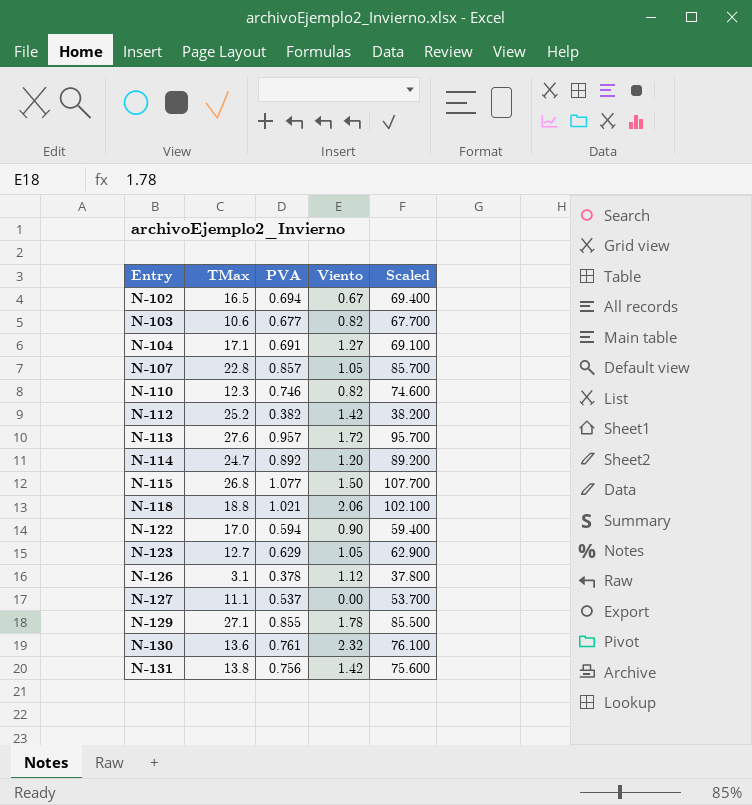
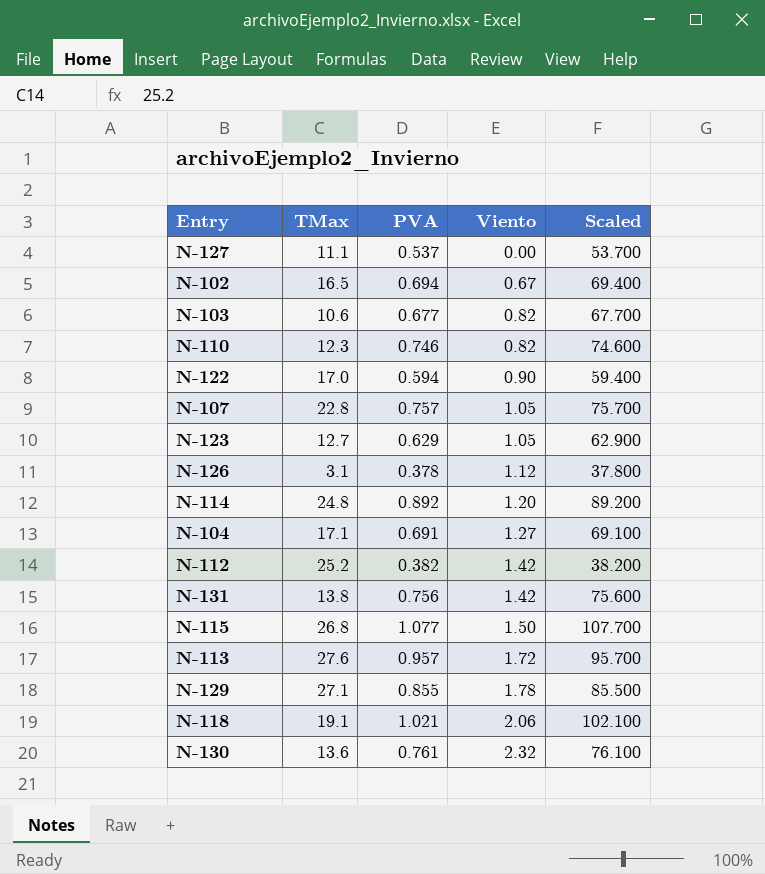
row order: Entry ascending -> Viento ascending
N-107 | PVA: 0.857 -> 0.757
N-107 | Scaled: 85.700 -> 75.700
N-114 | TMax: 24.7 -> 24.8
N-118 | TMax: 18.8 -> 19.1

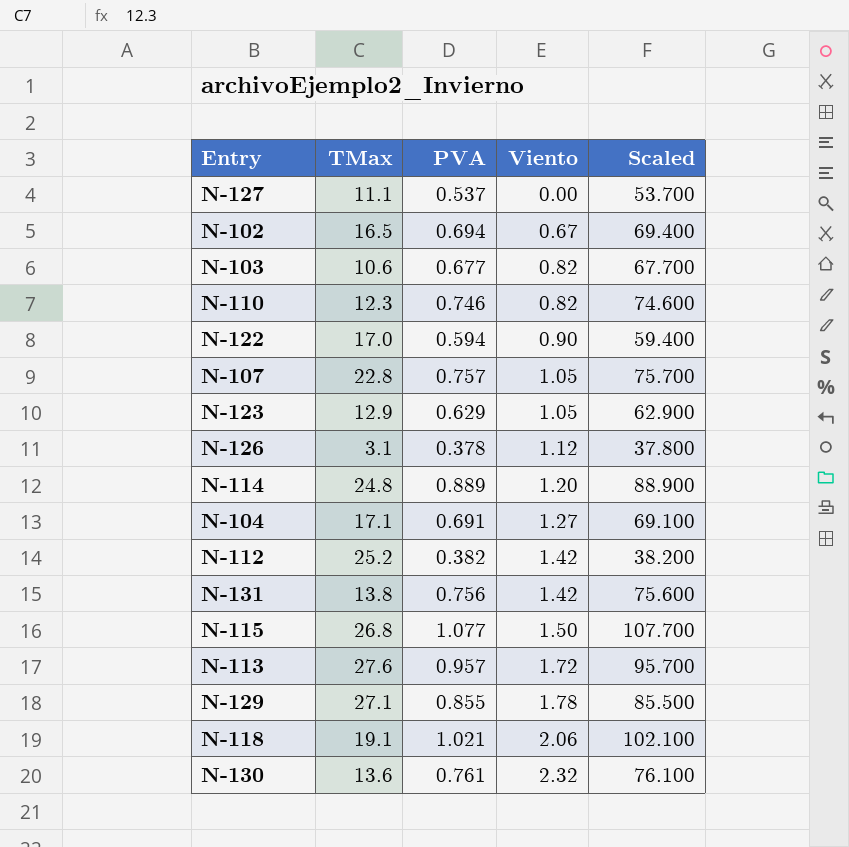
N-123 | TMax: 12.7 -> 12.9
N-114 | PVA: 0.892 -> 0.889
N-114 | Scaled: 89.200 -> 88.900

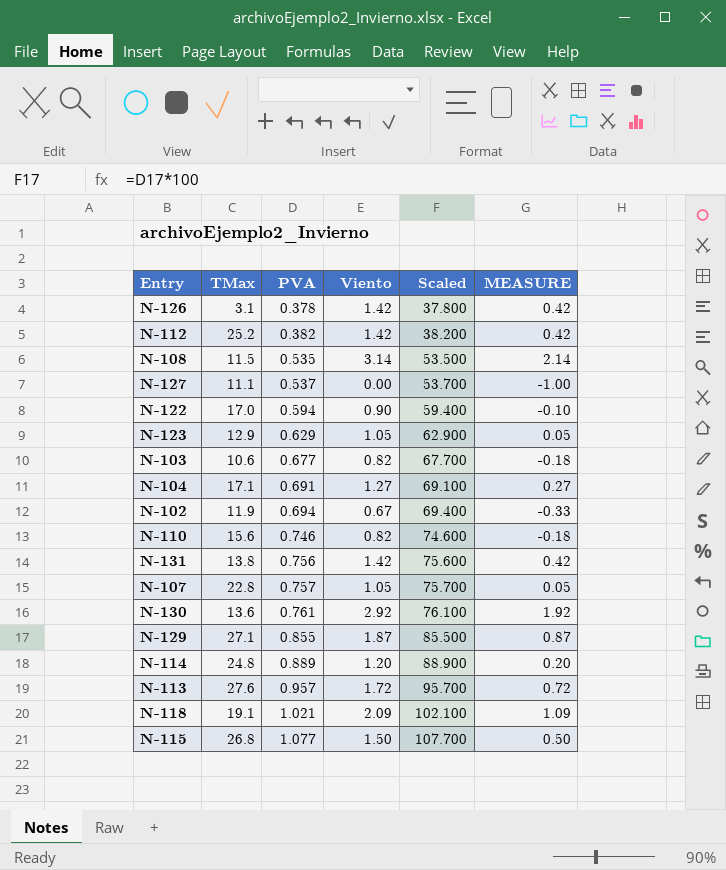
row order: Viento ascending -> PVA ascending
column MEASURE | formula: none -> [Viento] - 1
N-126 | Viento: 1.12 -> 1.42
row N-108: none -> 11.5 | 0.535 | 3.14 | 53.500 | 2.14
N-102 | TMax: 16.5 -> 11.9
N-110 | TMax: 12.3 -> 15.6
N-130 | Viento: 2.32 -> 2.92
N-129 | Viento: 1.78 -> 1.87
N-118 | Viento: 2.06 -> 2.09

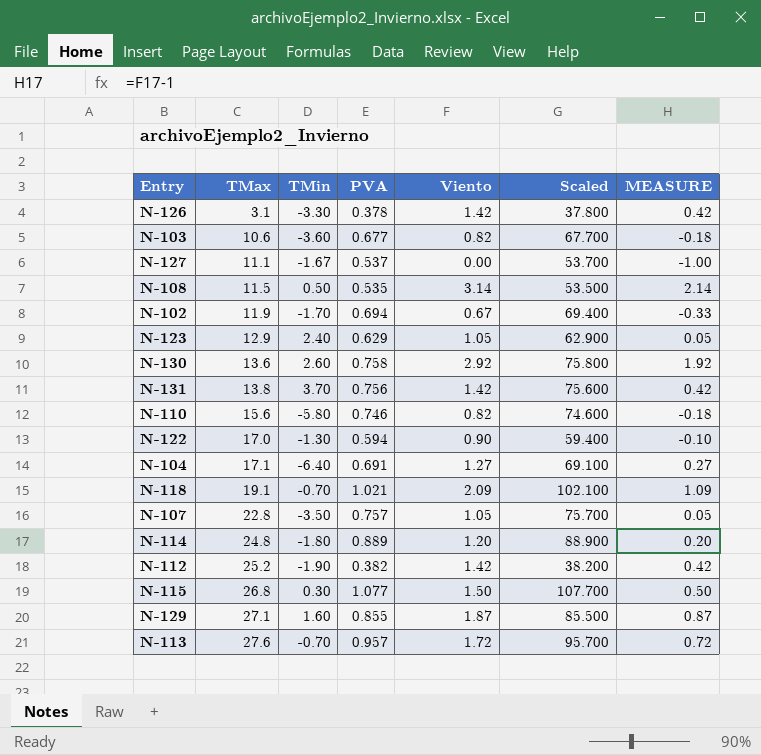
row order: PVA ascending -> TMax ascending
column TMin | position: none -> 3
N-130 | PVA: 0.761 -> 0.758
N-130 | Scaled: 76.100 -> 75.800

